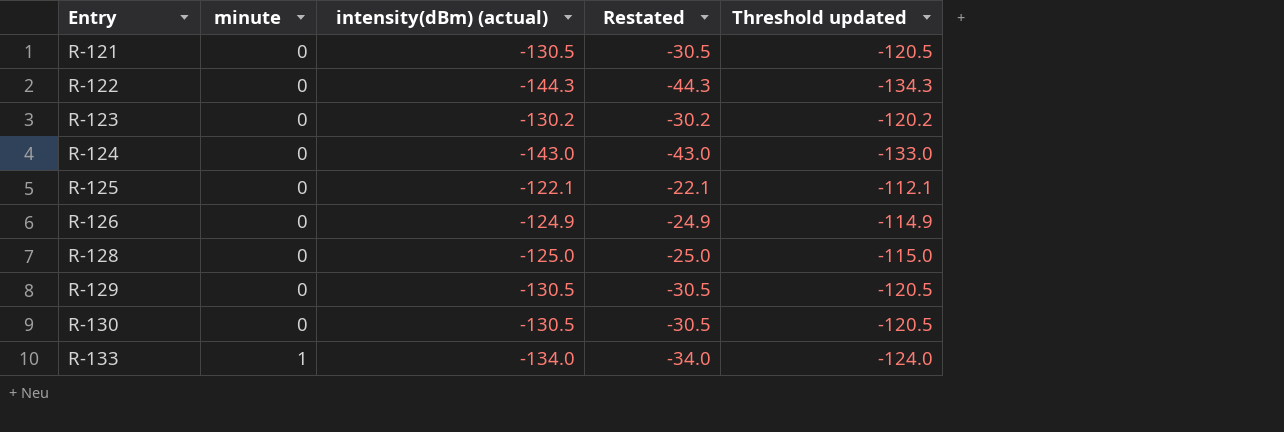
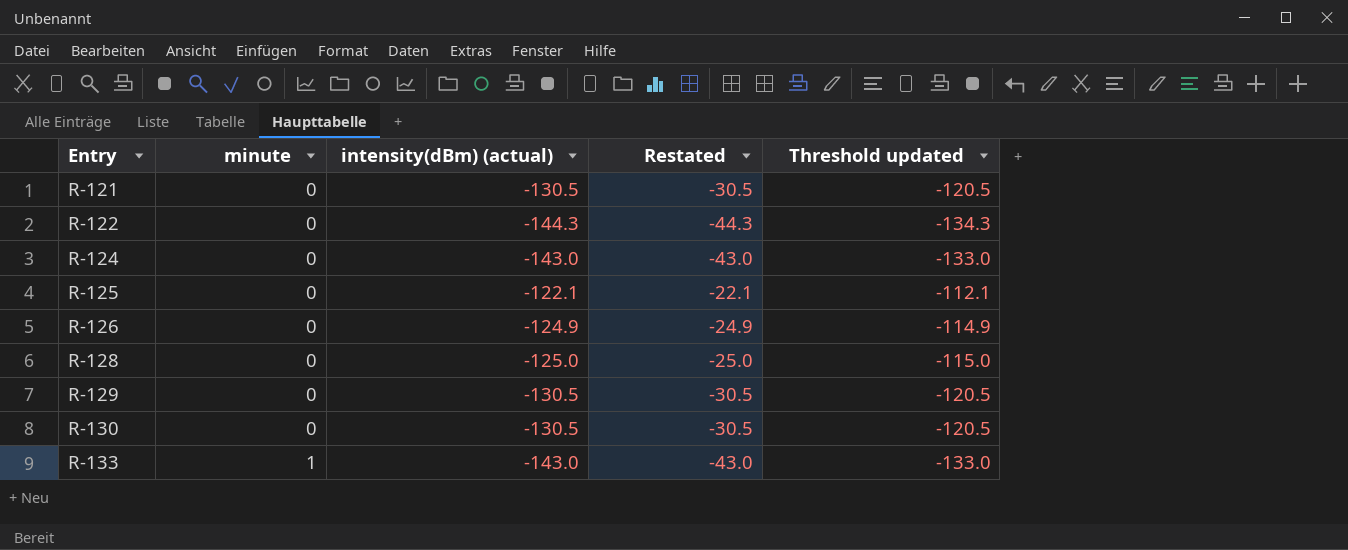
row R-123: 0 | -130.2 | -30.2 | -120.2 -> none
R-133 | intensity(dBm) (actual): -134.0 -> -143.0
R-133 | Restated: -34.0 -> -43.0
R-133 | Threshold updated: -124.0 -> -133.0

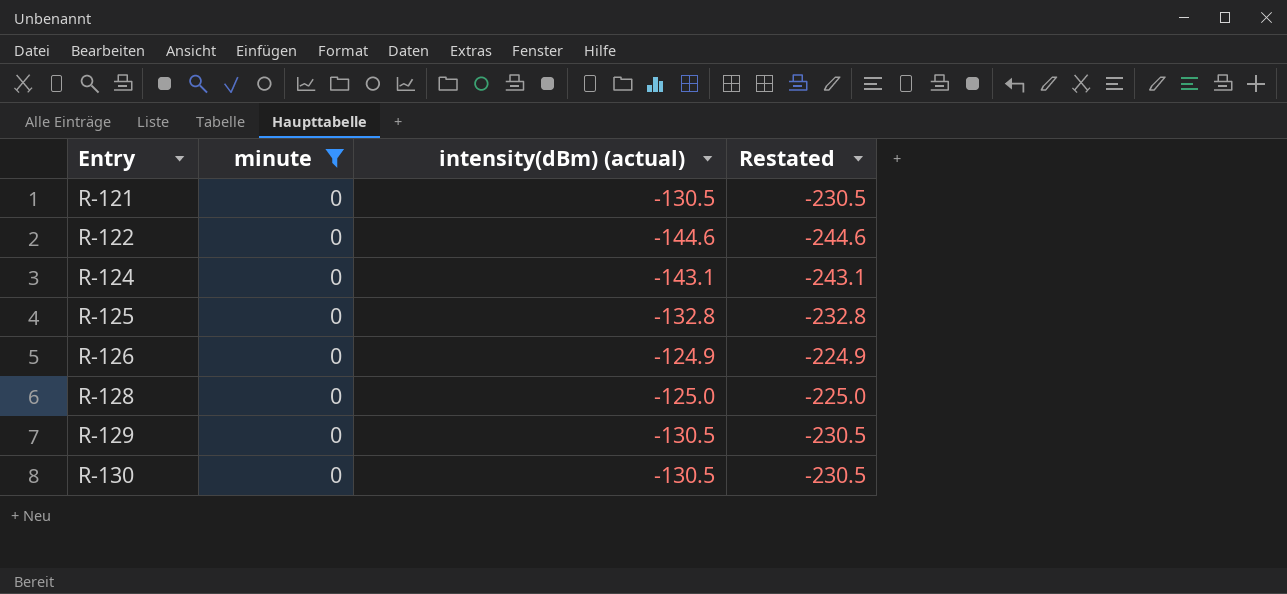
filter: none -> minute = 0
column Threshold updated | formula: [intensity(dBm) (actual)] + 10 -> none
column Restated | formula: [intensity(dBm) (actual)] + 100 -> [intensity(dBm) (actual)] - 100
R-122 | intensity(dBm) (actual): -144.3 -> -144.6
R-124 | intensity(dBm) (actual): -143.0 -> -143.1
R-125 | intensity(dBm) (actual): -122.1 -> -132.8

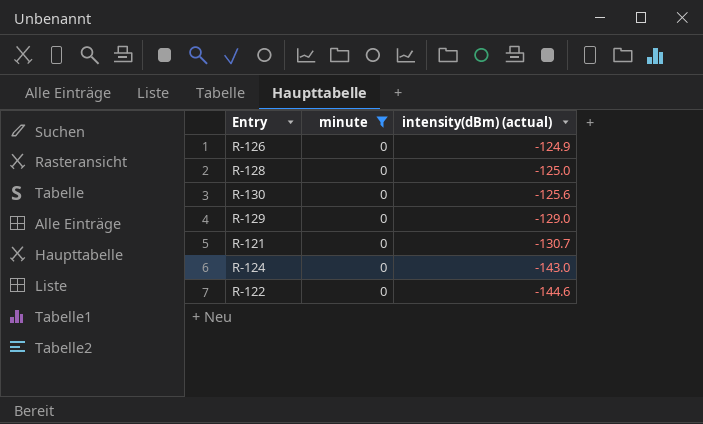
row order: Entry ascending -> intensity(dBm) (actual) descending
column Restated | formula: [intensity(dBm) (actual)] - 100 -> none
row R-125: 0 | -132.8 | -232.8 -> none
R-130 | intensity(dBm) (actual): -130.5 -> -125.6
R-129 | intensity(dBm) (actual): -130.5 -> -129.0
R-121 | intensity(dBm) (actual): -130.5 -> -130.7
R-124 | intensity(dBm) (actual): -143.1 -> -143.0

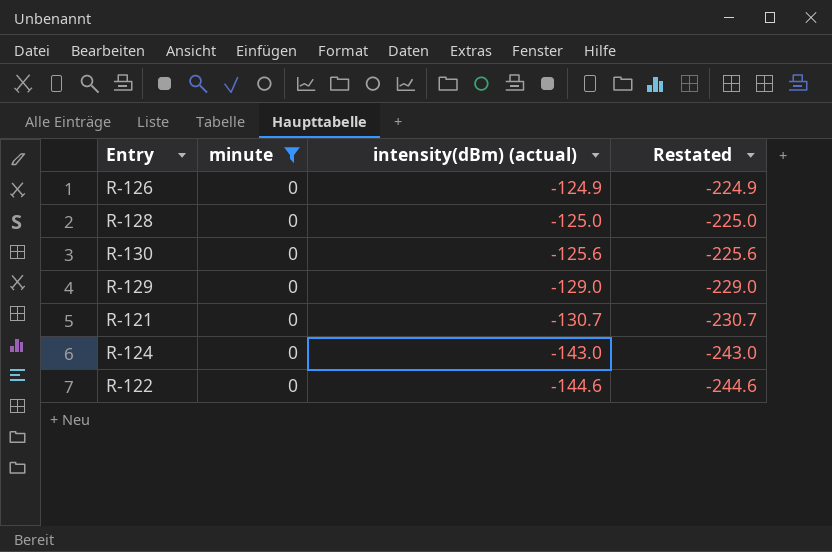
column Restated | formula: none -> [intensity(dBm) (actual)] - 100

